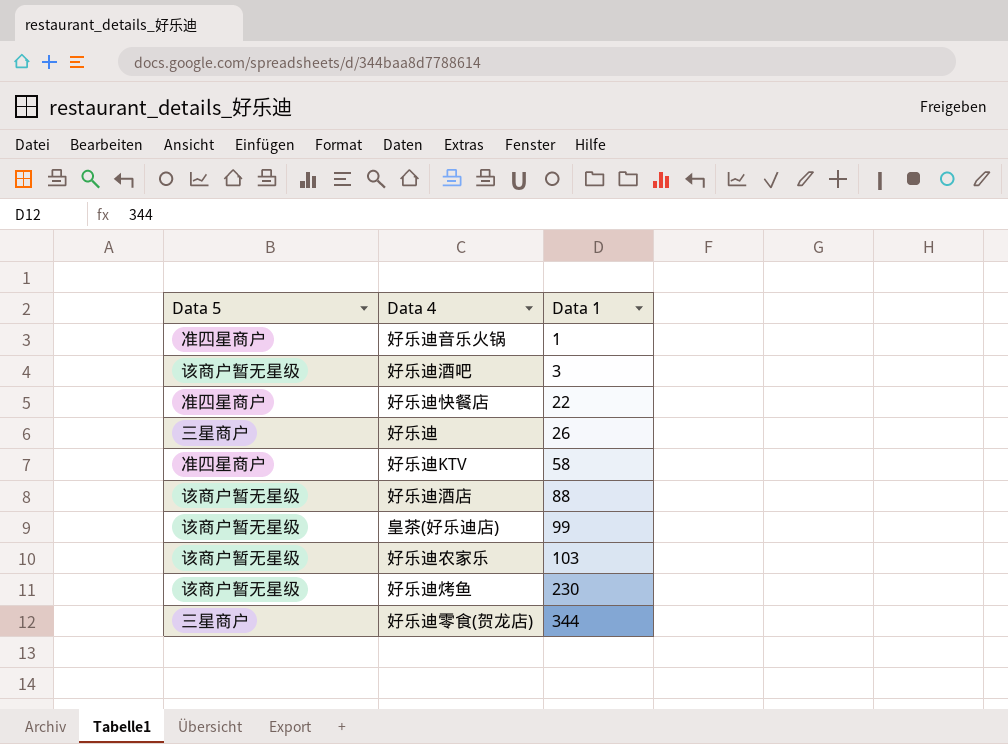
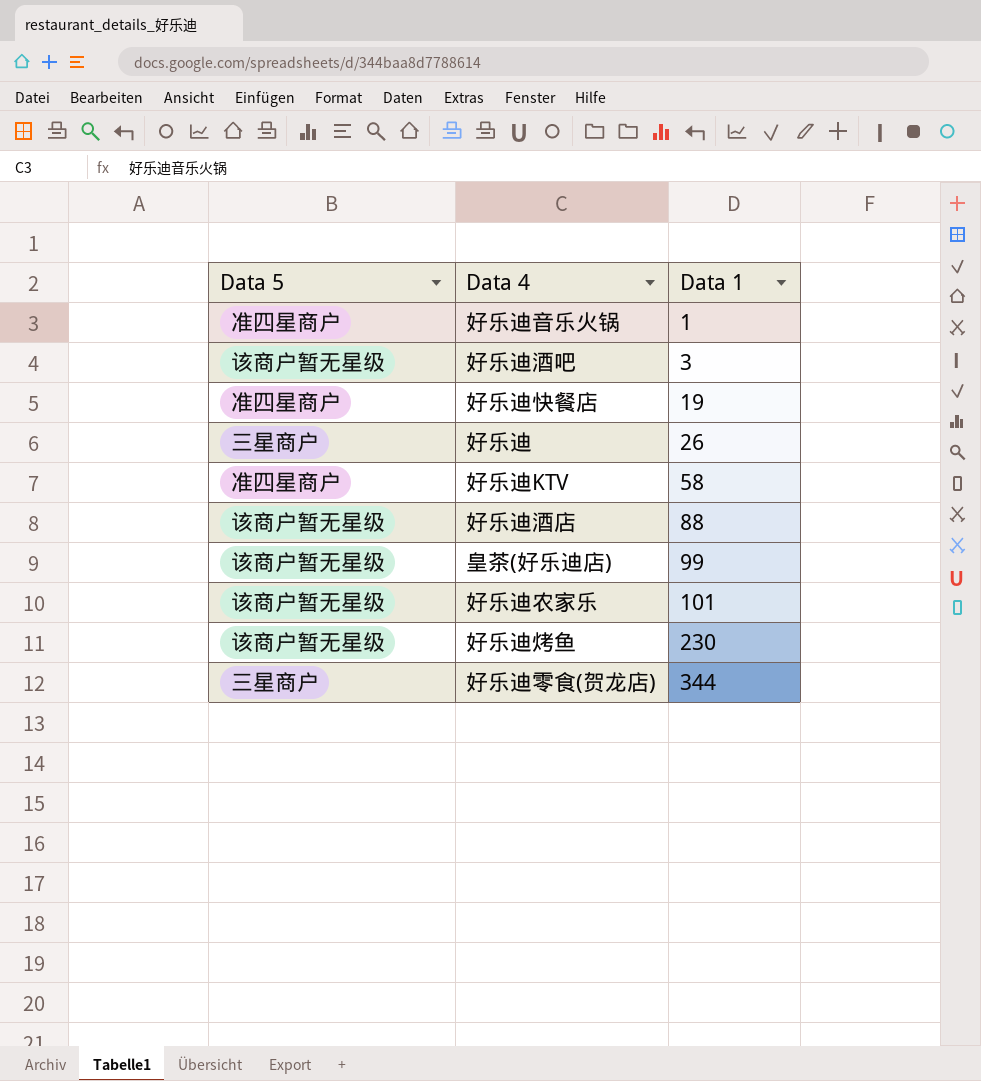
好乐迪快餐店 | Data 1: 22 -> 19
好乐迪农家乐 | Data 1: 103 -> 101

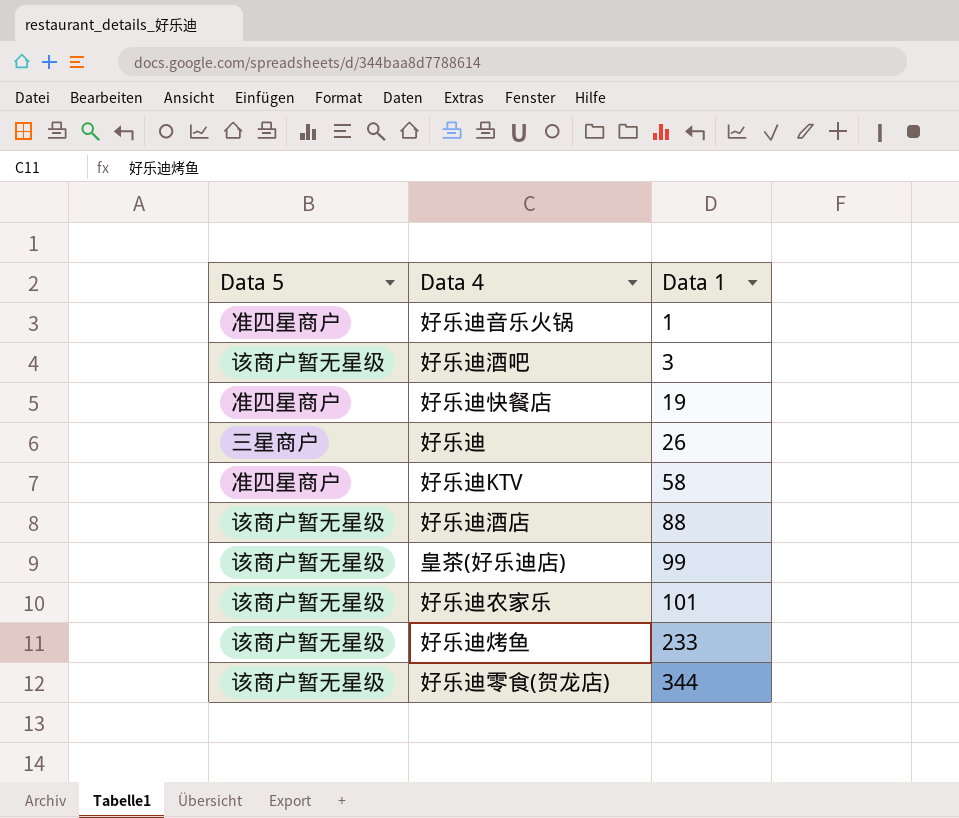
好乐迪烤鱼 | Data 1: 230 -> 233
好乐迪零食(贺龙店) | Data 5: 三星商户 -> 该商户暂无星级

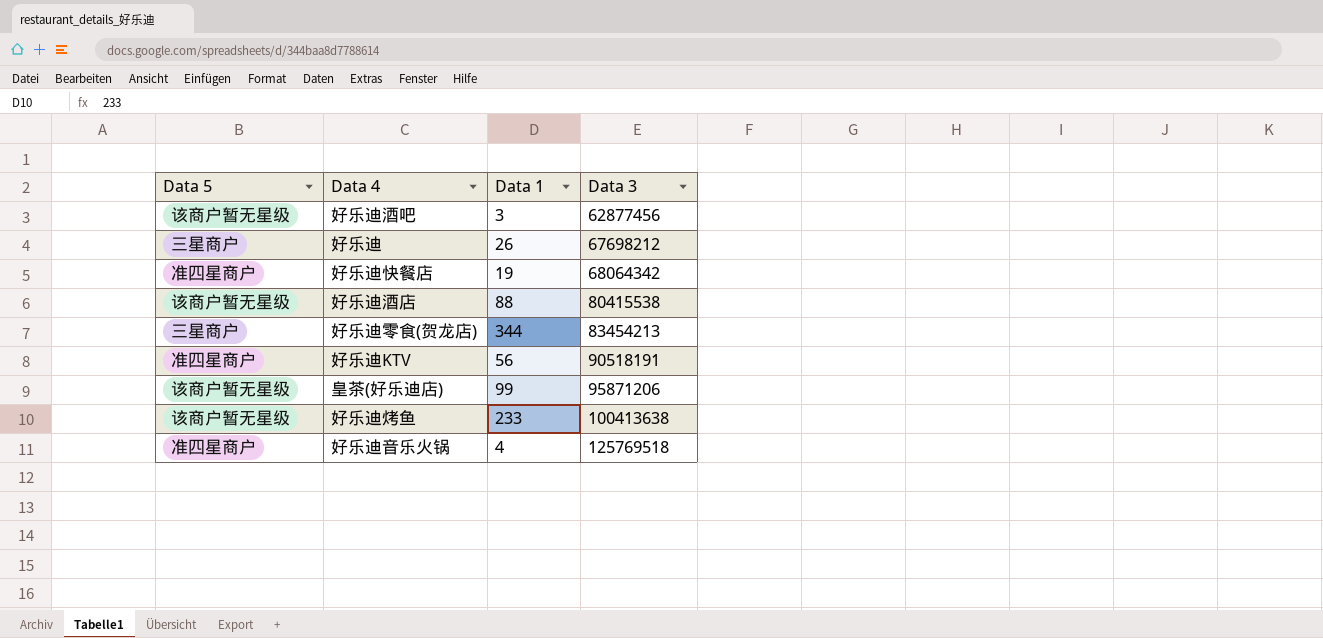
row order: Data 1 ascending -> Data 3 ascending
column Data 3 | position: none -> 4
row 好乐迪农家乐: 该商户暂无星级 | 101 -> none
好乐迪零食(贺龙店) | Data 5: 该商户暂无星级 -> 三星商户
好乐迪KTV | Data 1: 58 -> 56
好乐迪音乐火锅 | Data 1: 1 -> 4

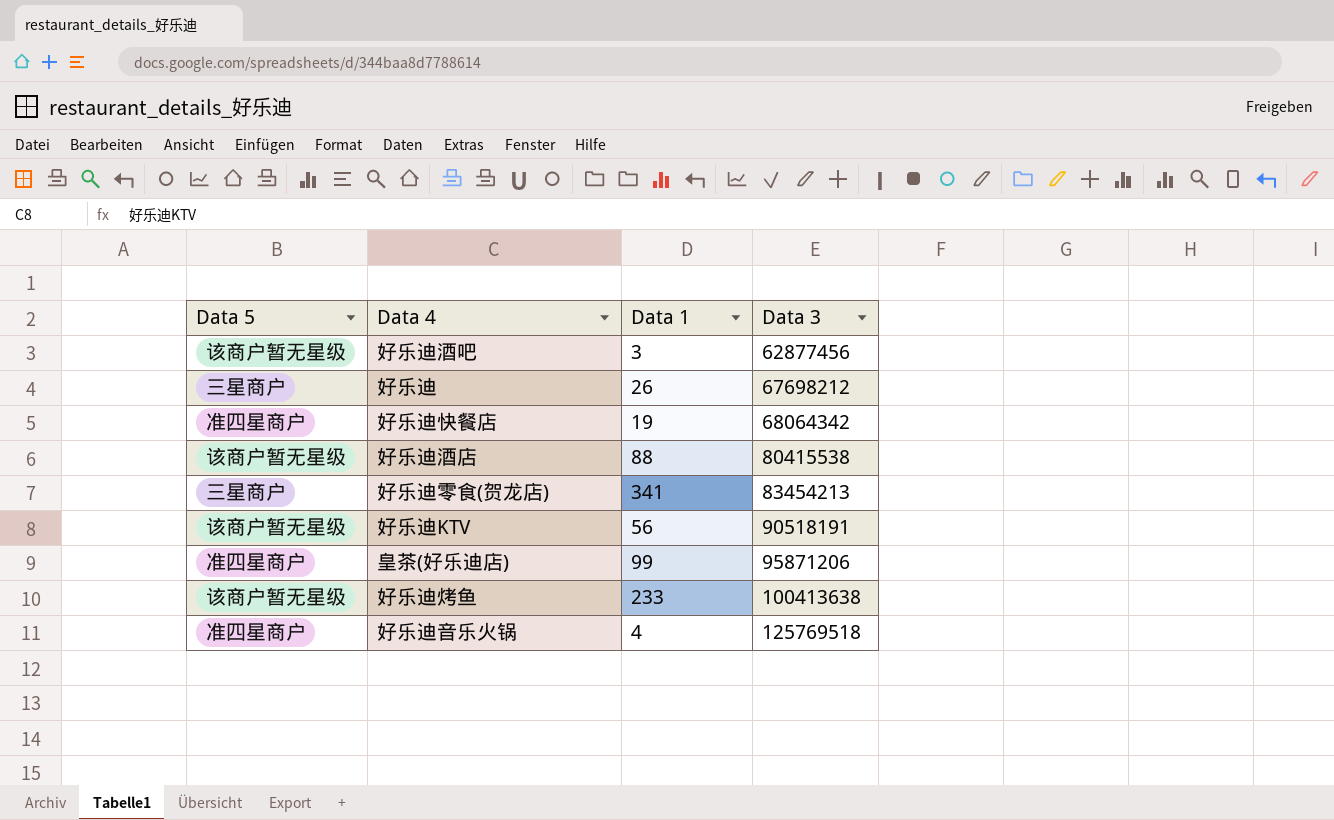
好乐迪零食(贺龙店) | Data 1: 344 -> 341
好乐迪KTV | Data 5: 准四星商户 -> 该商户暂无星级
皇茶(好乐迪店) | Data 5: 该商户暂无星级 -> 准四星商户

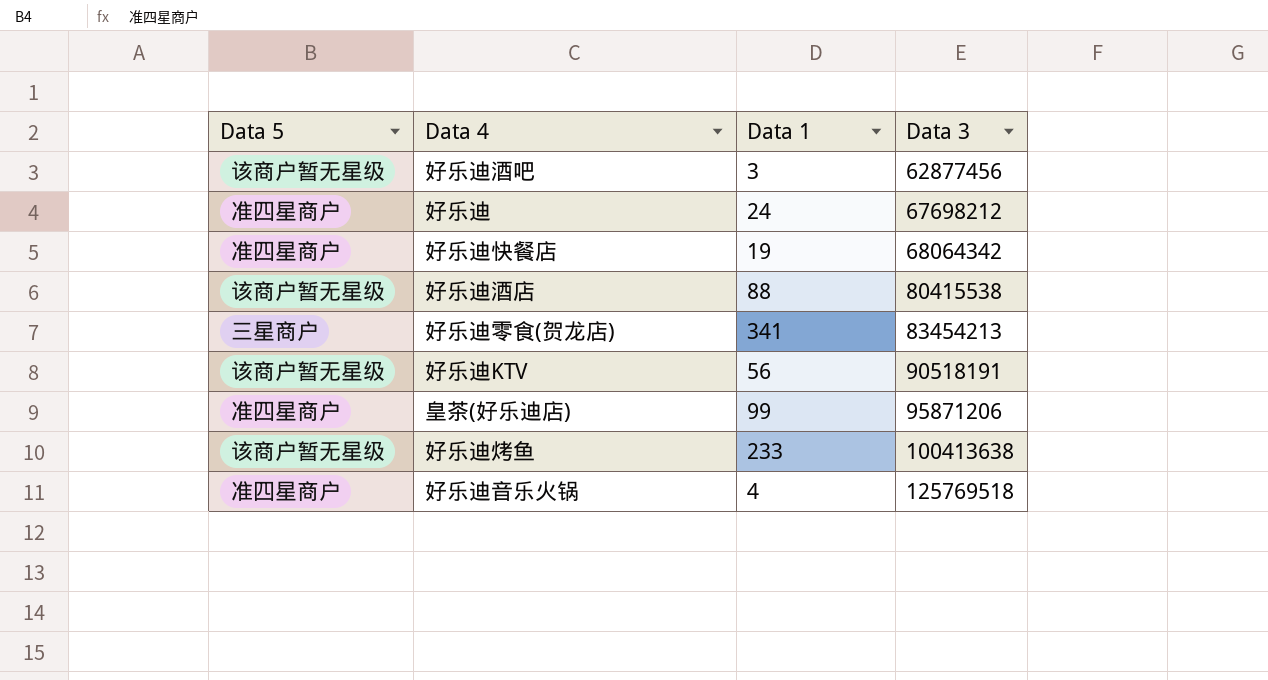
好乐迪 | Data 5: 三星商户 -> 准四星商户
好乐迪 | Data 1: 26 -> 24

